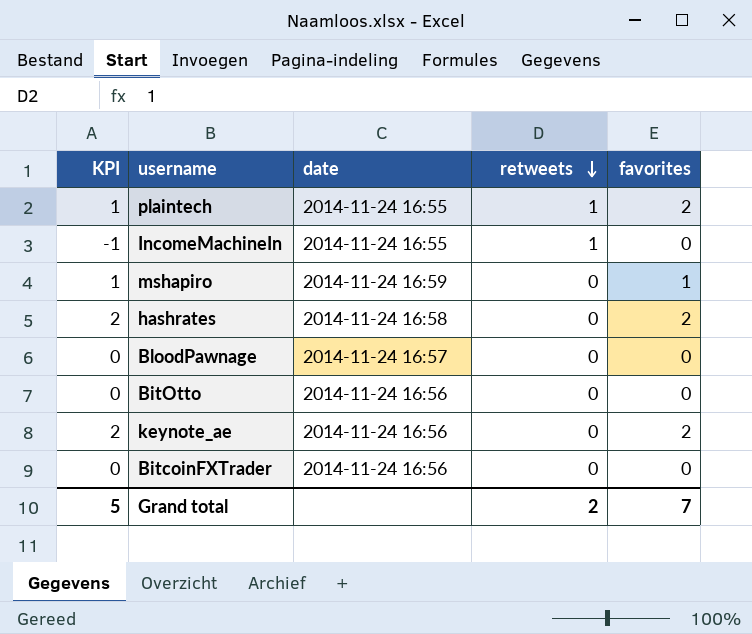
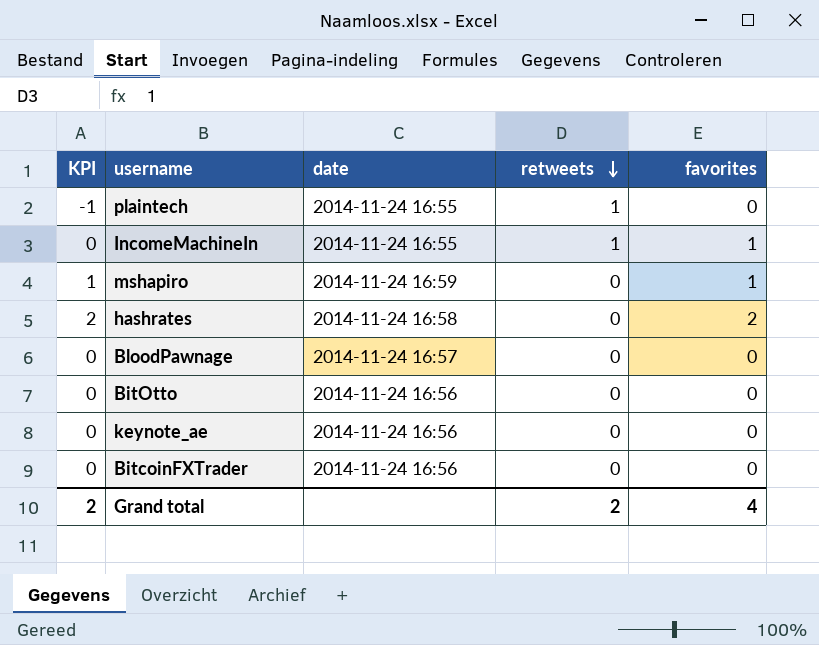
plaintech | KPI: 1 -> -1
plaintech | favorites: 2 -> 0
IncomeMachineIn | KPI: -1 -> 0
IncomeMachineIn | favorites: 0 -> 1
keynote_ae | KPI: 2 -> 0
keynote_ae | favorites: 2 -> 0
Grand total | KPI: 5 -> 2
Grand total | favorites: 7 -> 4

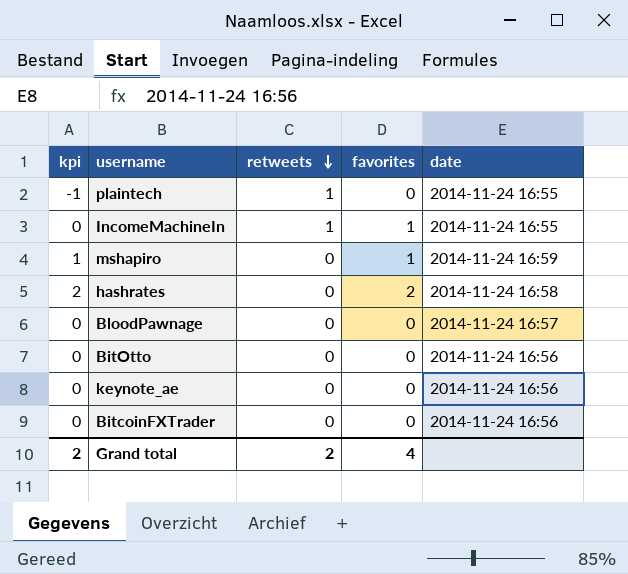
column name: KPI -> kpi
column date | position: 3 -> 5

